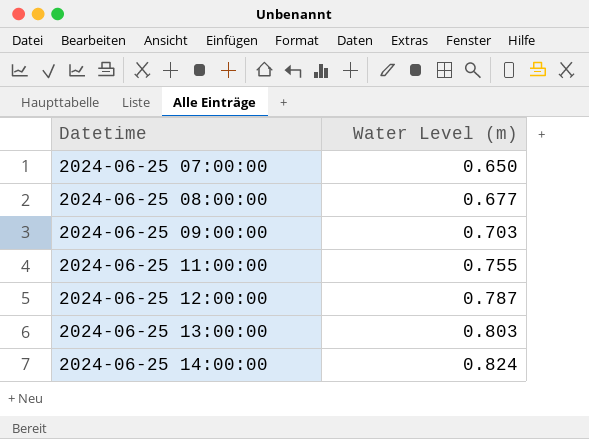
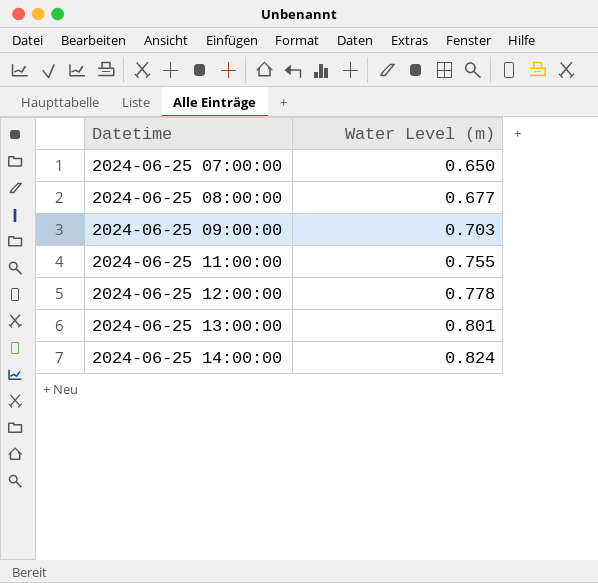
2024-06-25 12:00:00 | Water Level (m): 0.787 -> 0.778
2024-06-25 13:00:00 | Water Level (m): 0.803 -> 0.801

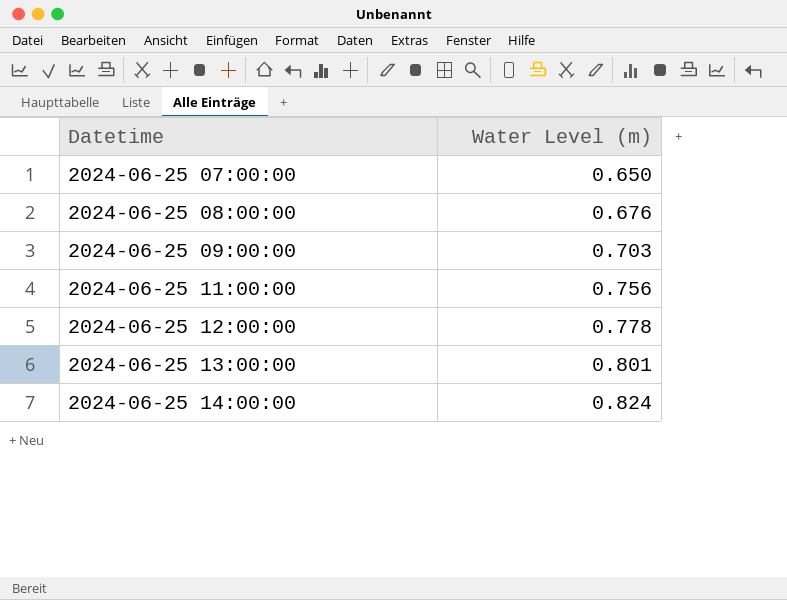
2024-06-25 08:00:00 | Water Level (m): 0.677 -> 0.676
2024-06-25 11:00:00 | Water Level (m): 0.755 -> 0.756

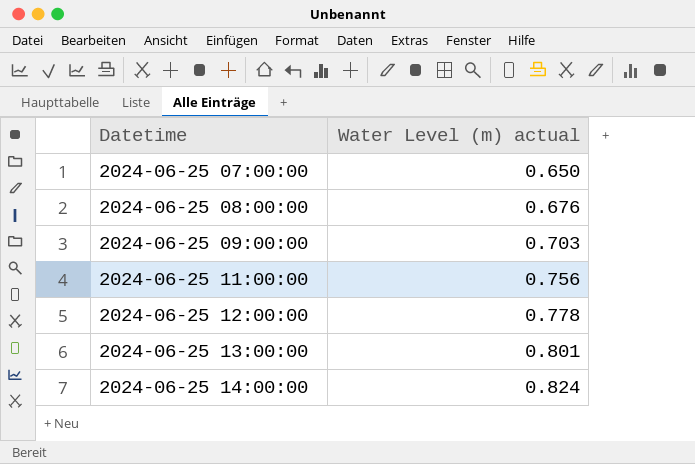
column name: Water Level (m) -> Water Level (m) actual

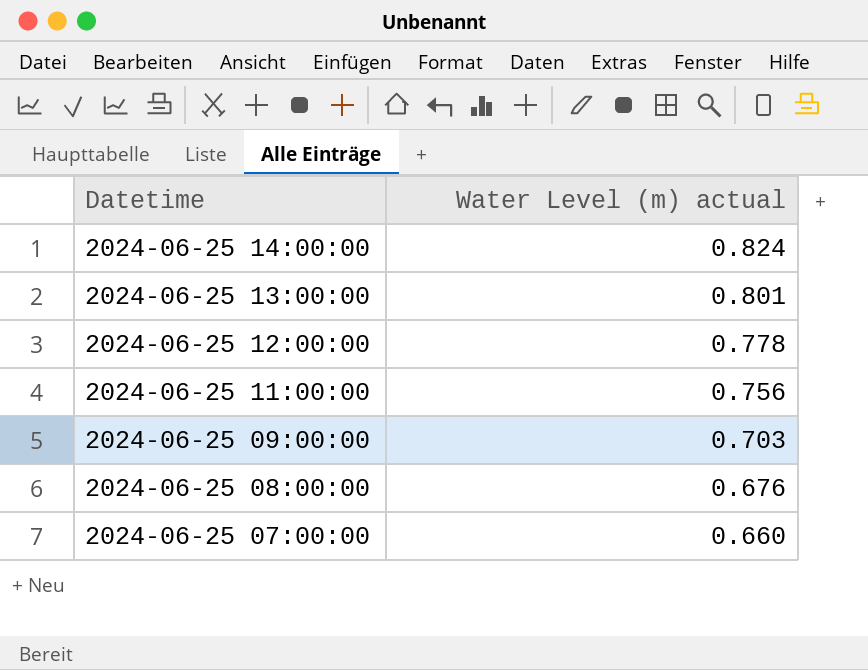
row order: Datetime ascending -> Datetime descending
2024-06-25 07:00:00 | Water Level (m) actual: 0.650 -> 0.660

